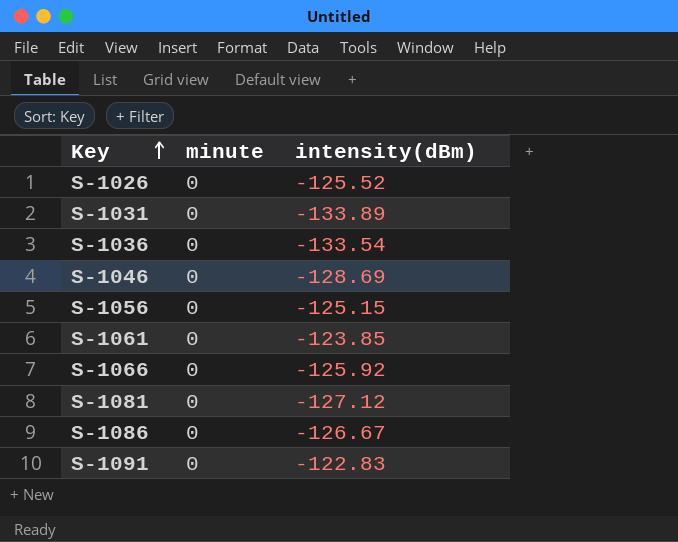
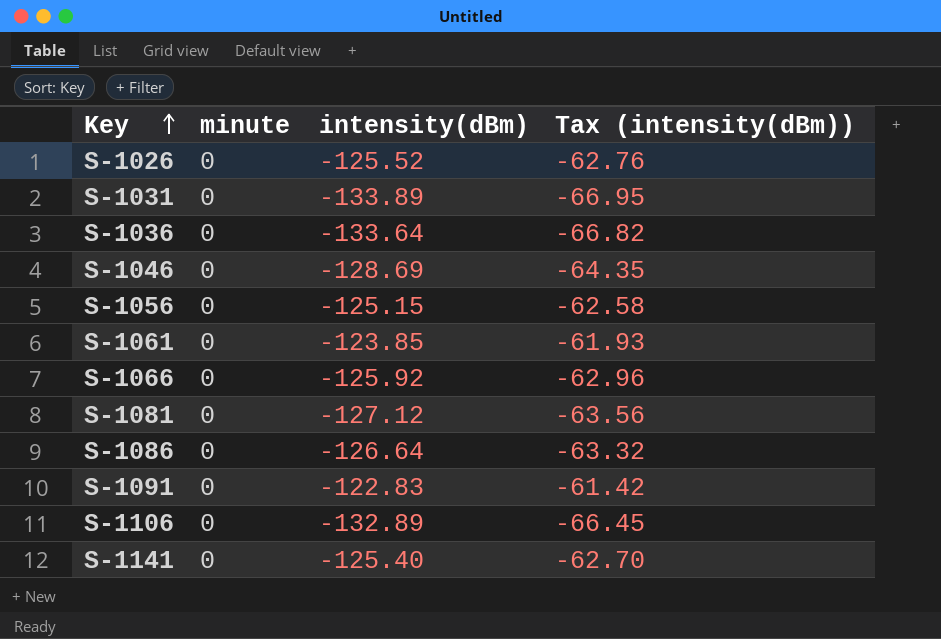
column Tax (intensity(dBm)) | formula: none -> [intensity(dBm)] * 0.5
S-1036 | intensity(dBm): -133.54 -> -133.64
S-1086 | intensity(dBm): -126.67 -> -126.64
row S-1106: none -> 0 | -132.89 | -66.45
row S-1141: none -> 0 | -125.40 | -62.70

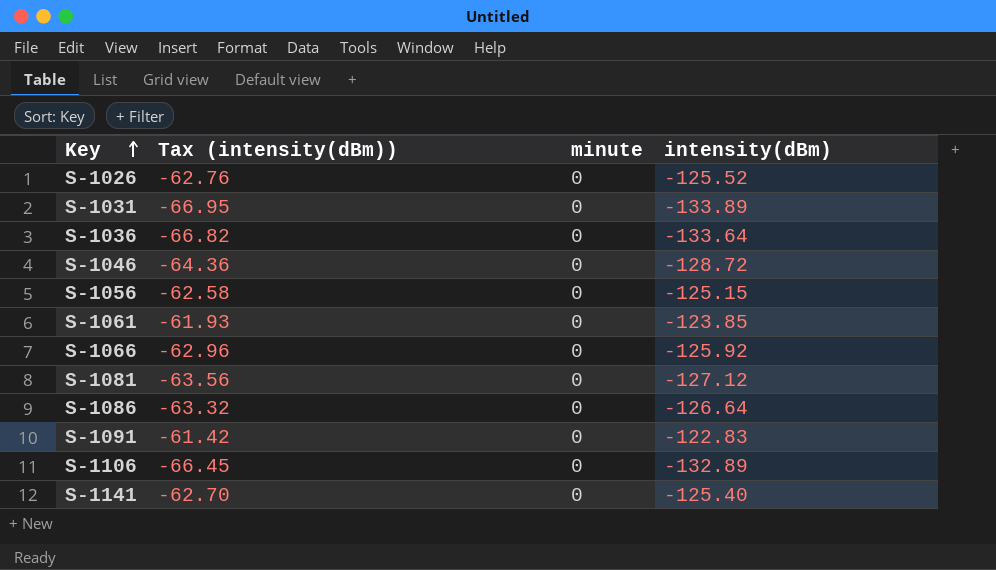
column Tax (intensity(dBm)) | position: 4 -> 2
S-1046 | Tax (intensity(dBm)): -64.35 -> -64.36
S-1046 | intensity(dBm): -128.69 -> -128.72

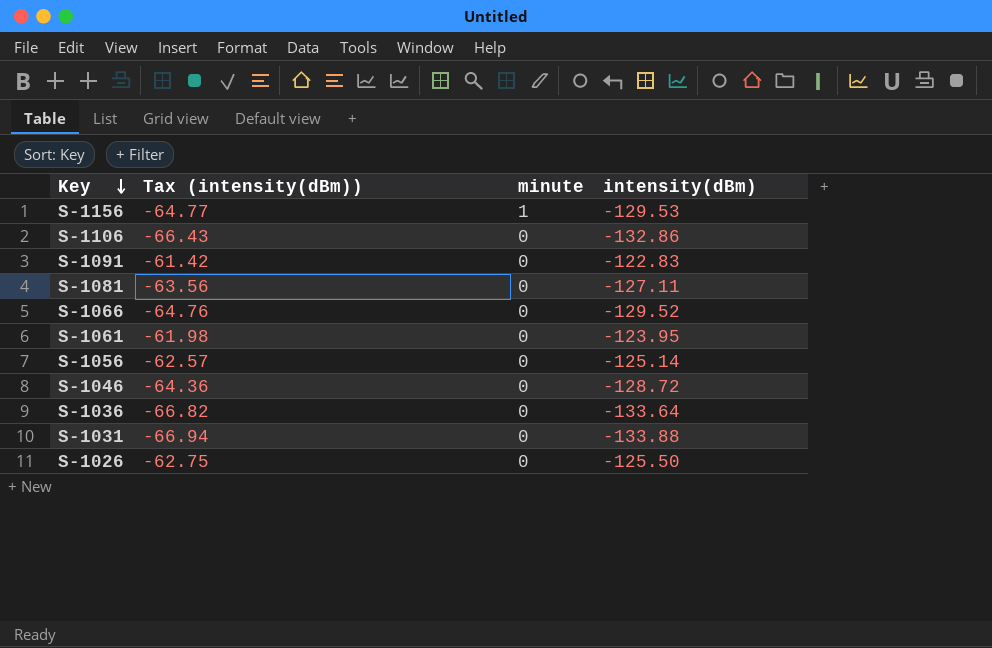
row order: Key ascending -> Key descending
row S-1086: -63.32 | 0 | -126.64 -> none
row S-1141: -62.70 | 0 | -125.40 -> none
row S-1156: none -> -64.77 | 1 | -129.53
S-1106 | Tax (intensity(dBm)): -66.45 -> -66.43
S-1106 | intensity(dBm): -132.89 -> -132.86
S-1081 | intensity(dBm): -127.12 -> -127.11
S-1066 | Tax (intensity(dBm)): -62.96 -> -64.76
S-1066 | intensity(dBm): -125.92 -> -129.52
S-1061 | Tax (intensity(dBm)): -61.93 -> -61.98
S-1061 | intensity(dBm): -123.85 -> -123.95
S-1056 | Tax (intensity(dBm)): -62.58 -> -62.57
S-1056 | intensity(dBm): -125.15 -> -125.14
S-1031 | Tax (intensity(dBm)): -66.95 -> -66.94
S-1031 | intensity(dBm): -133.89 -> -133.88
S-1026 | Tax (intensity(dBm)): -62.76 -> -62.75
S-1026 | intensity(dBm): -125.52 -> -125.50

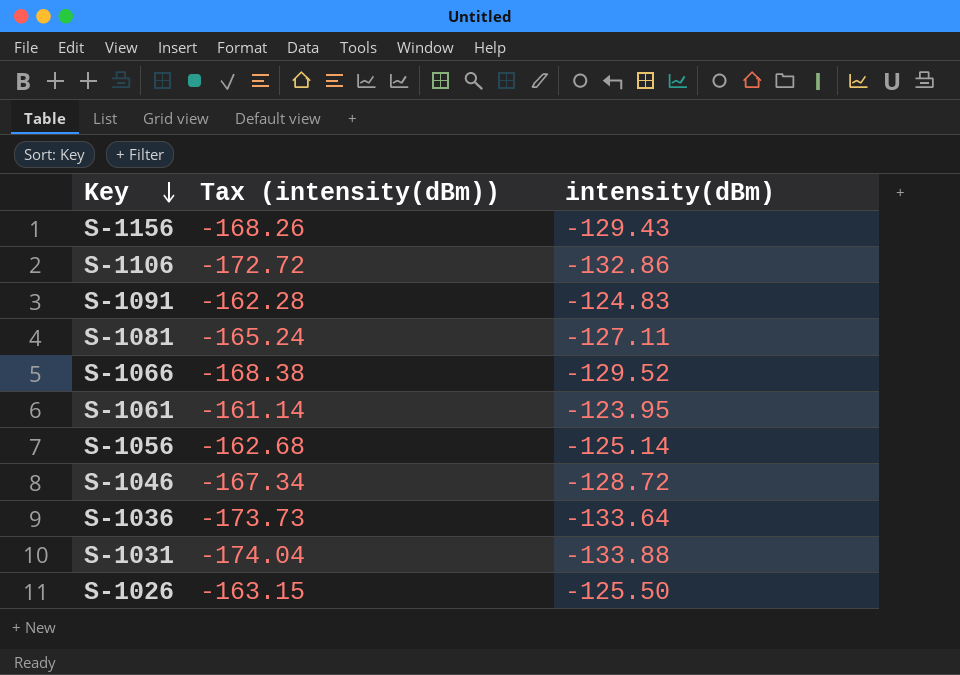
column minute | position: 3 -> none
column Tax (intensity(dBm)) | formula: [intensity(dBm)] * 0.5 -> [intensity(dBm)] * 1.3
S-1156 | intensity(dBm): -129.53 -> -129.43
S-1091 | intensity(dBm): -122.83 -> -124.83

